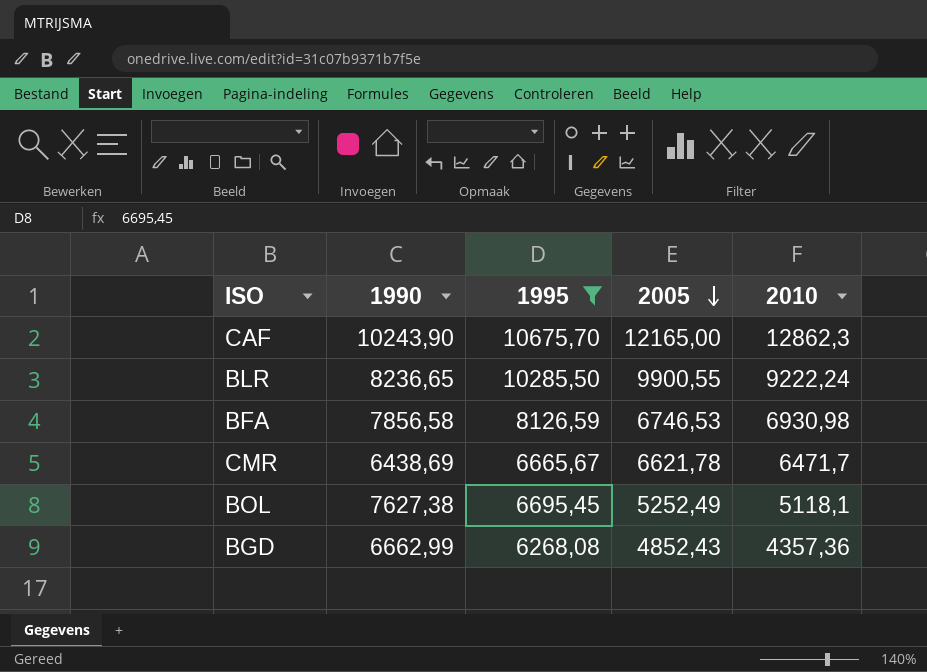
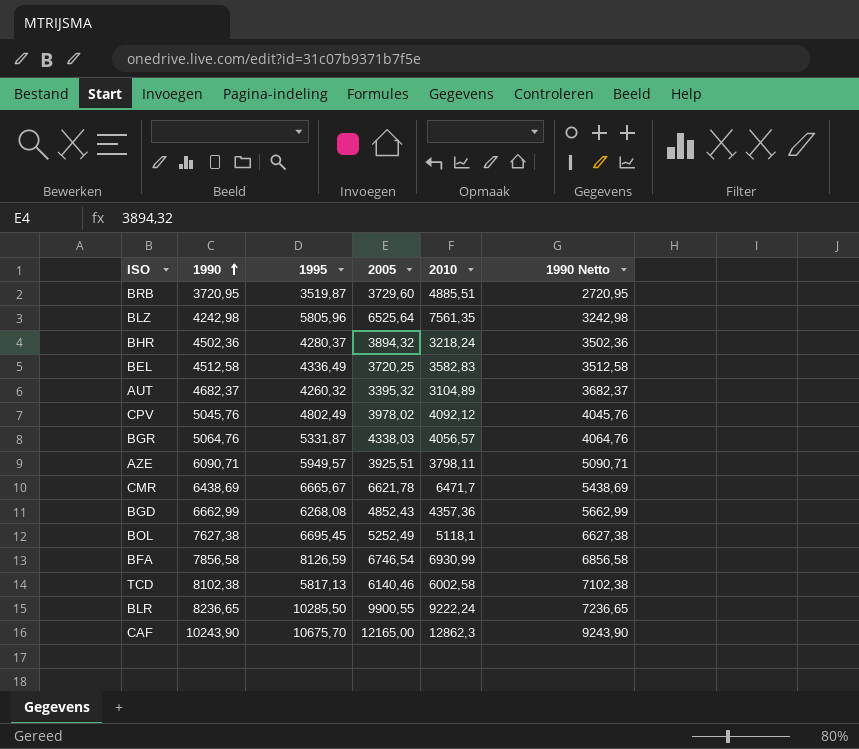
filter: 1995 >= 6268,08 -> none
row order: 2005 descending -> 1990 ascending
column 1990 Netto | formula: none -> [1990] - 1000
BFA | 2005: 6746,53 -> 6746,54
BFA | 2010: 6930,98 -> 6930,99

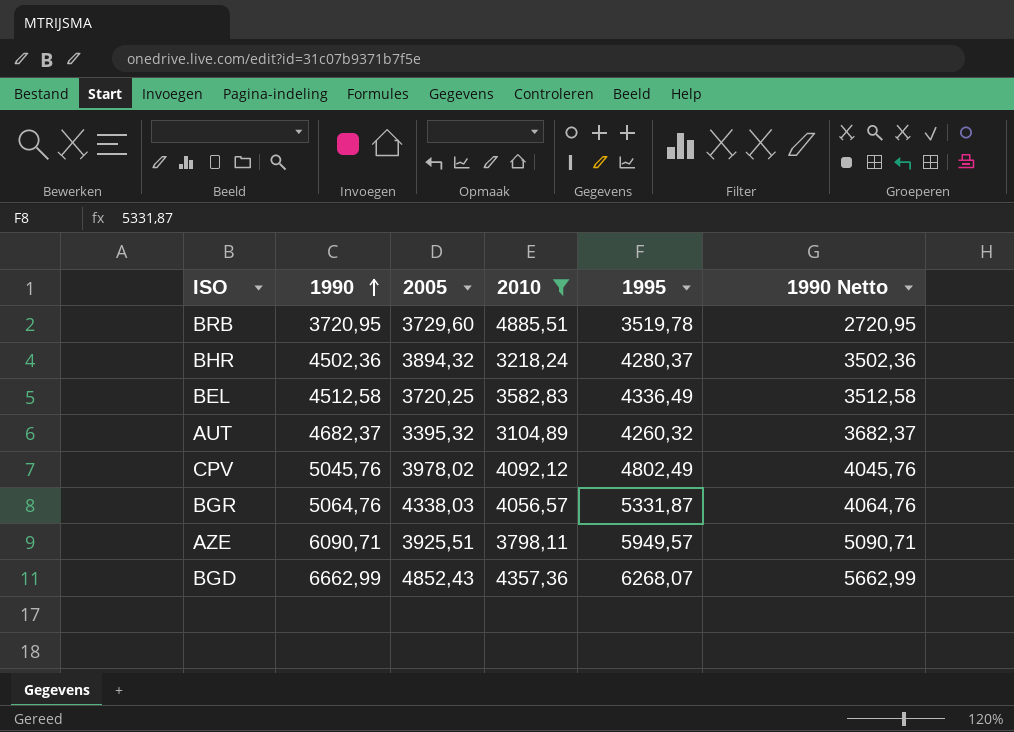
filter: none -> 2010 <= 4885,51
column 1995 | position: 3 -> 5
BRB | 1995: 3519,87 -> 3519,78
BGD | 1995: 6268,08 -> 6268,07

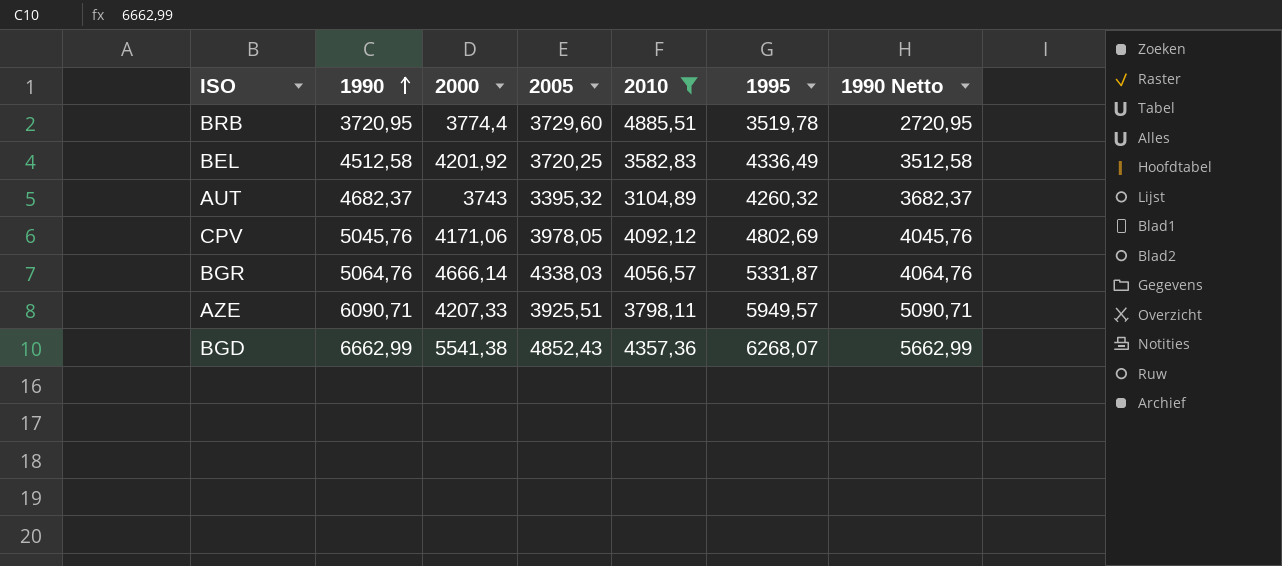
column 2000 | position: none -> 3
row BHR: 4502,36 | 3894,32 | 3218,24 | 4280,37 | 3502,36 -> none
CPV | 2005: 3978,02 -> 3978,05
CPV | 1995: 4802,49 -> 4802,69

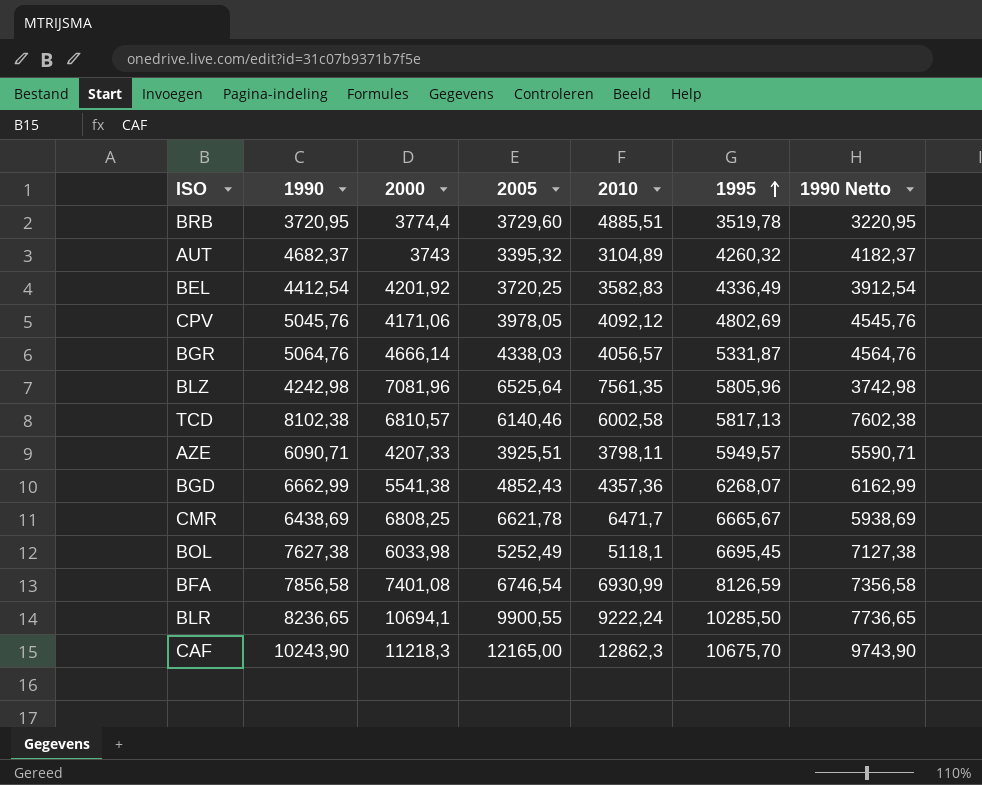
filter: 2010 <= 4885,51 -> none
row order: 1990 ascending -> 1995 ascending
column 1990 Netto | formula: [1990] - 1000 -> [1990] - 500
BEL | 1990: 4512,58 -> 4412,54

